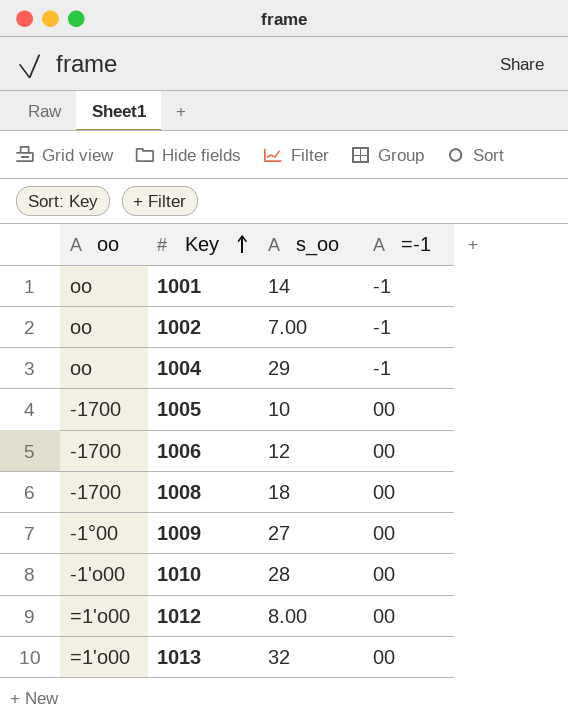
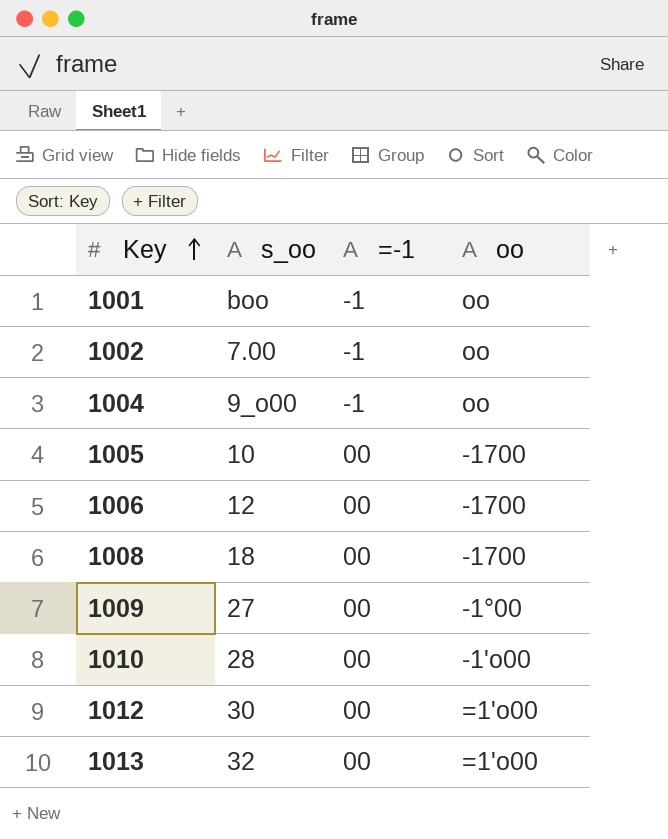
column oo | position: 1 -> 4
1001 | s_oo: 14 -> boo
1004 | s_oo: 29 -> 9_o00
1012 | s_oo: 8.00 -> 30

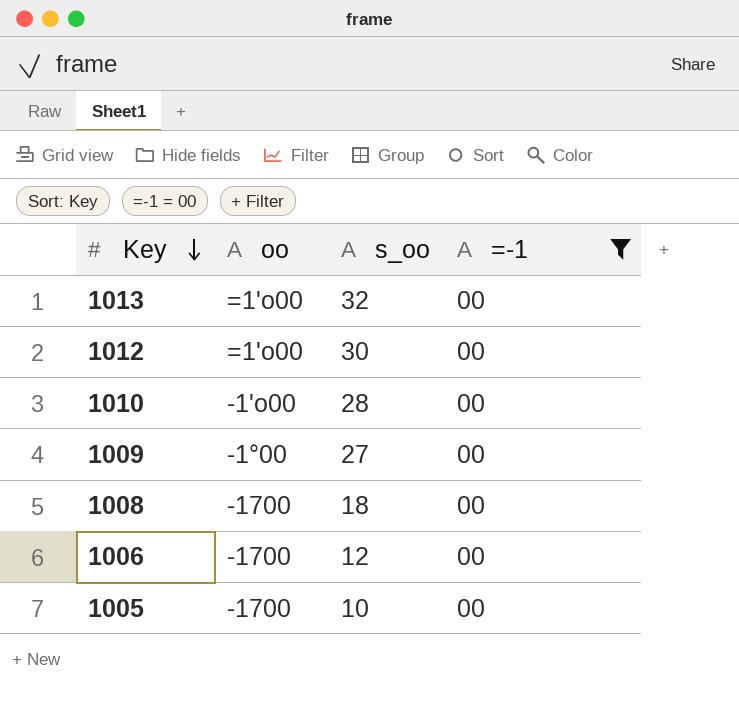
filter: none -> =-1 = 00
row order: Key ascending -> Key descending
column oo | position: 4 -> 2

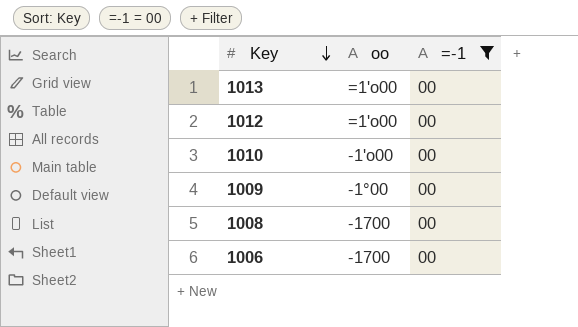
column s_oo | position: 3 -> none
row 1005: -1700 | 10 | 00 -> none

